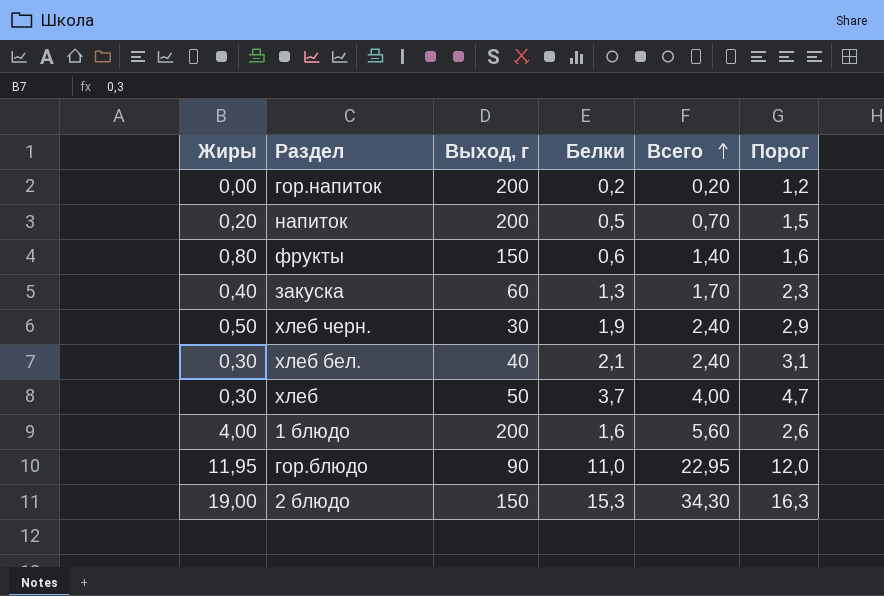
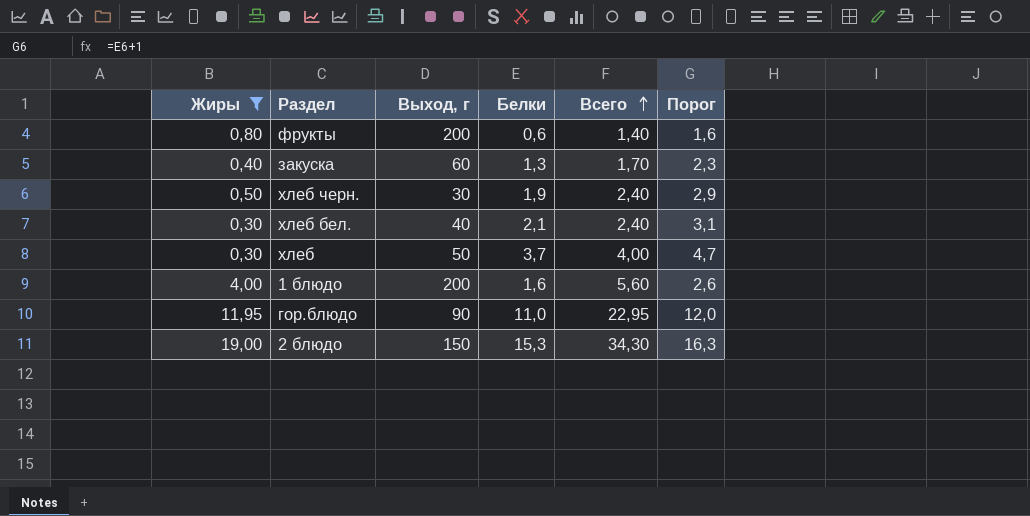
filter: none -> Жиры >= 0,30
фрукты | Выход, г: 150 -> 200

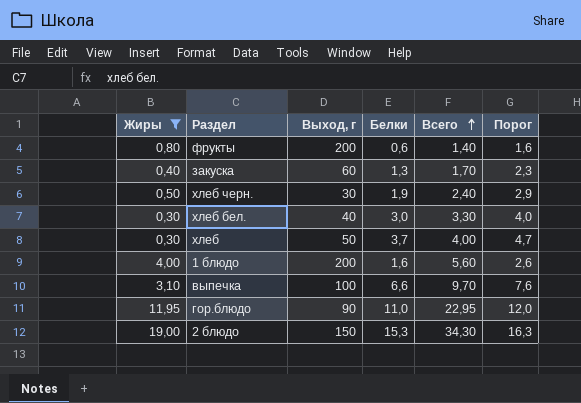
хлеб бел. | Белки: 2,1 -> 3,0
хлеб бел. | Всего: 2,40 -> 3,30
хлеб бел. | Порог: 3,1 -> 4,0
row выпечка: none -> 3,10 | 100 | 6,6 | 9,70 | 7,6

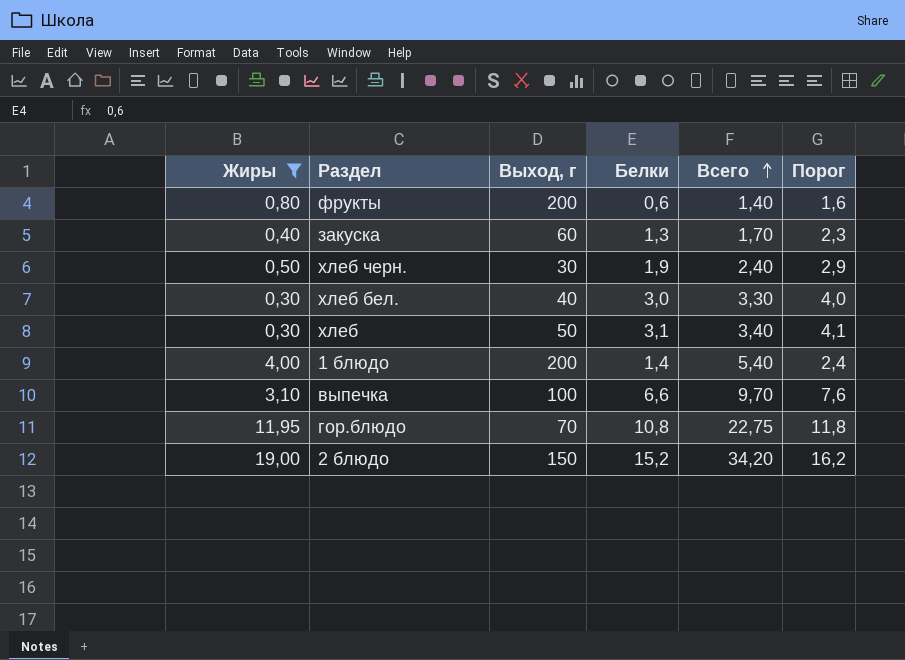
хлеб | Белки: 3,7 -> 3,1
хлеб | Всего: 4,00 -> 3,40
хлеб | Порог: 4,7 -> 4,1
1 блюдо | Белки: 1,6 -> 1,4
1 блюдо | Всего: 5,60 -> 5,40
1 блюдо | Порог: 2,6 -> 2,4
гор.блюдо | Выход, г: 90 -> 70
гор.блюдо | Белки: 11,0 -> 10,8
гор.блюдо | Всего: 22,95 -> 22,75
гор.блюдо | Порог: 12,0 -> 11,8
2 блюдо | Белки: 15,3 -> 15,2
2 блюдо | Всего: 34,30 -> 34,20
2 блюдо | Порог: 16,3 -> 16,2

